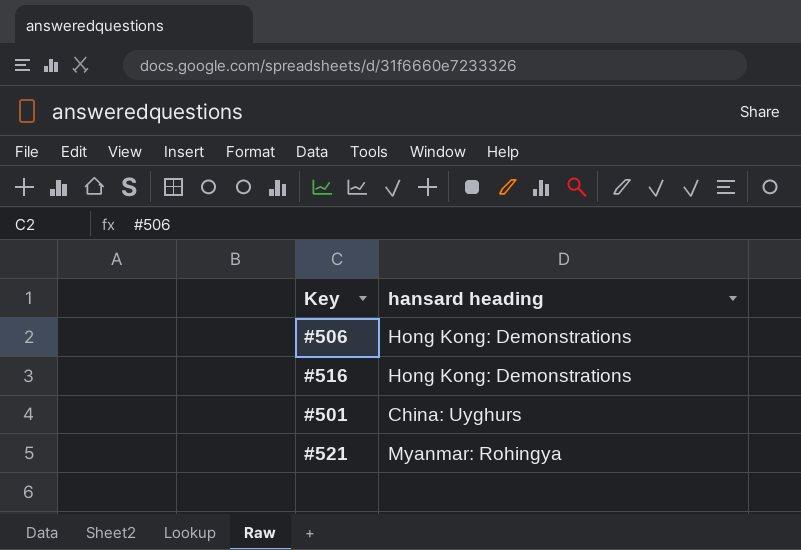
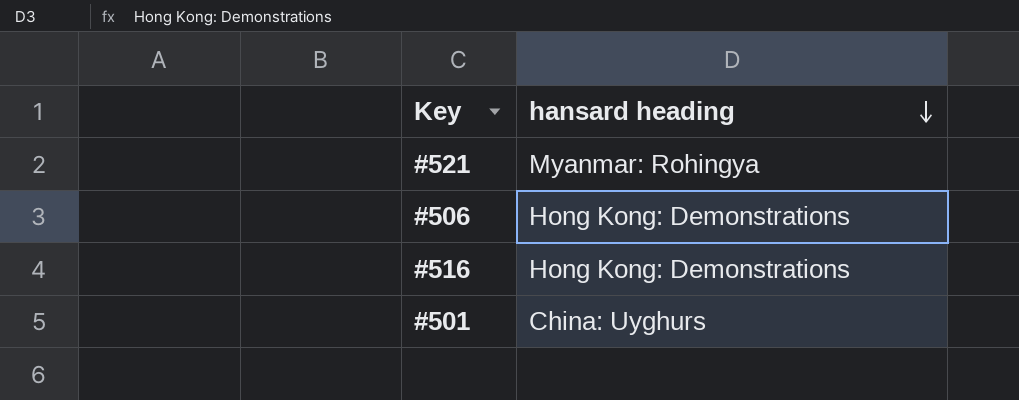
row order: none -> hansard heading descending

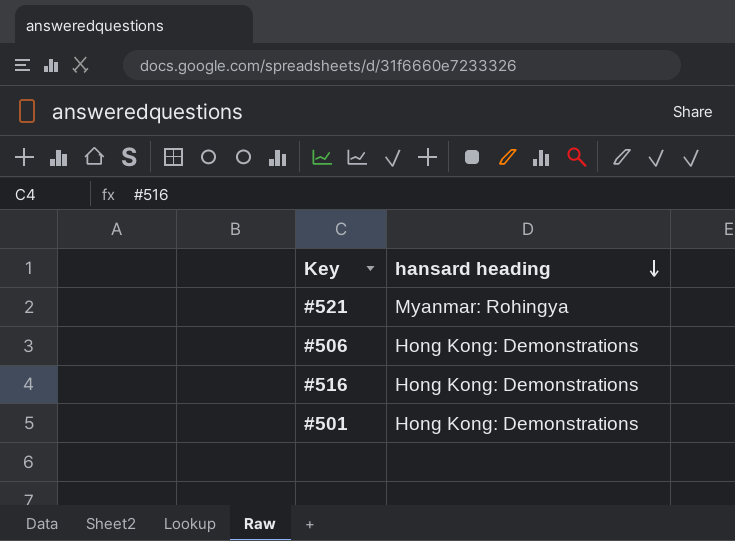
#501 | hansard heading: China: Uyghurs -> Hong Kong: Demonstrations

